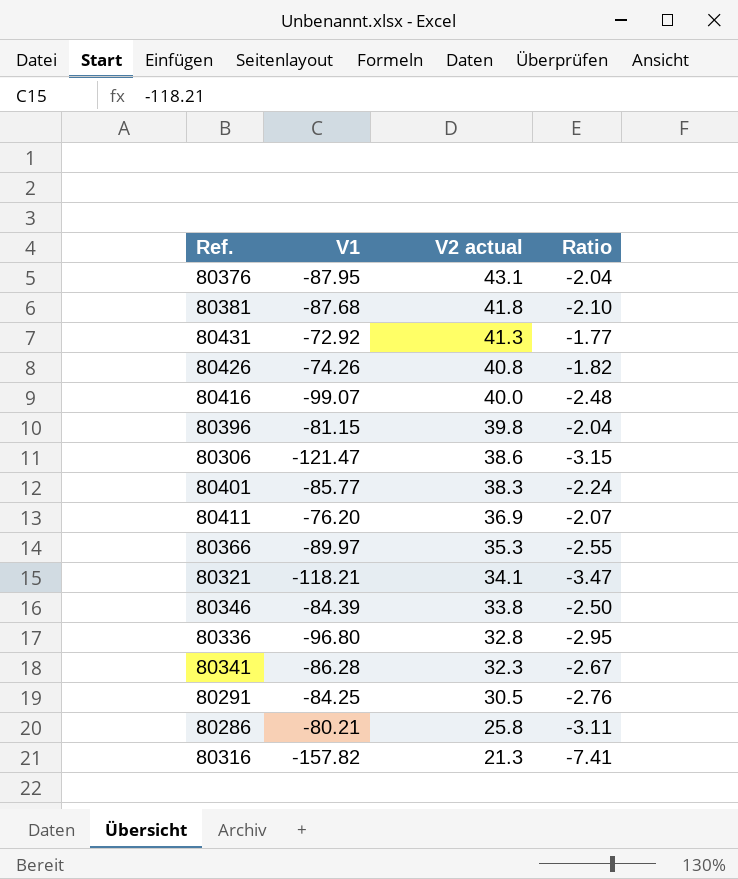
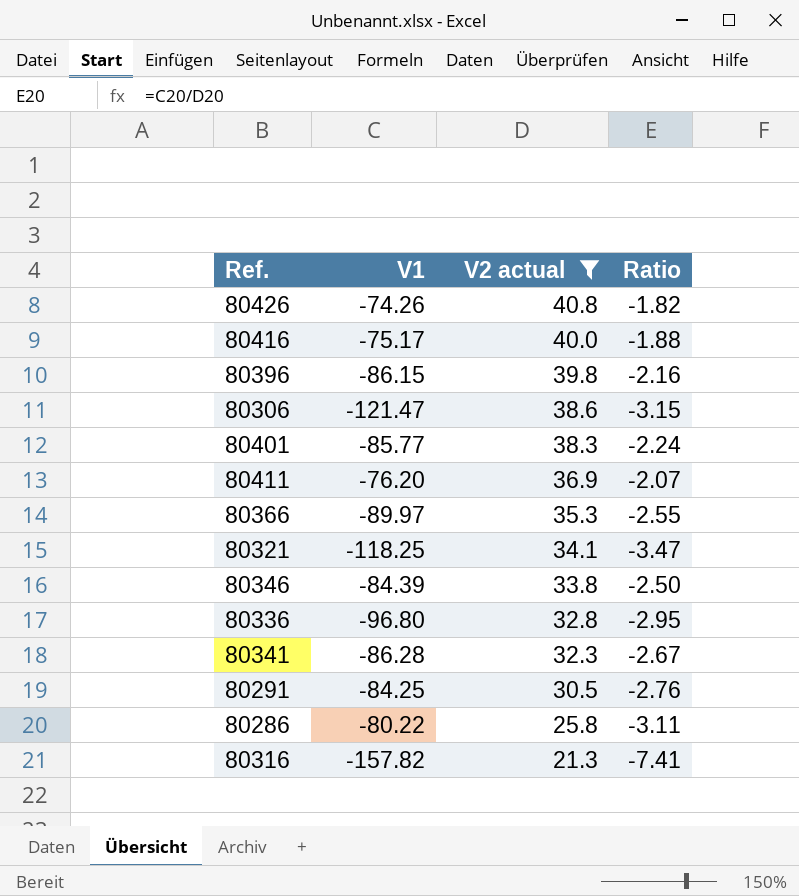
filter: none -> V2 actual <= 40.8
80416 | V1: -99.07 -> -75.17
80416 | Ratio: -2.48 -> -1.88
80396 | V1: -81.15 -> -86.15
80396 | Ratio: -2.04 -> -2.16
80321 | V1: -118.21 -> -118.25
80286 | V1: -80.21 -> -80.22

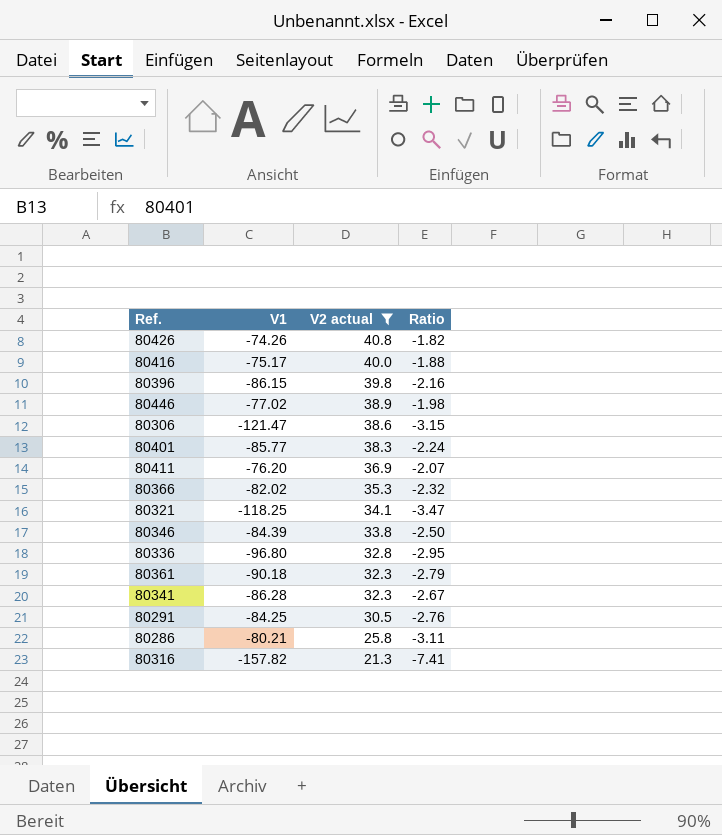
row 80446: none -> -77.02 | 38.9 | -1.98
80366 | V1: -89.97 -> -82.02
80366 | Ratio: -2.55 -> -2.32
row 80361: none -> -90.18 | 32.3 | -2.79
80286 | V1: -80.22 -> -80.21

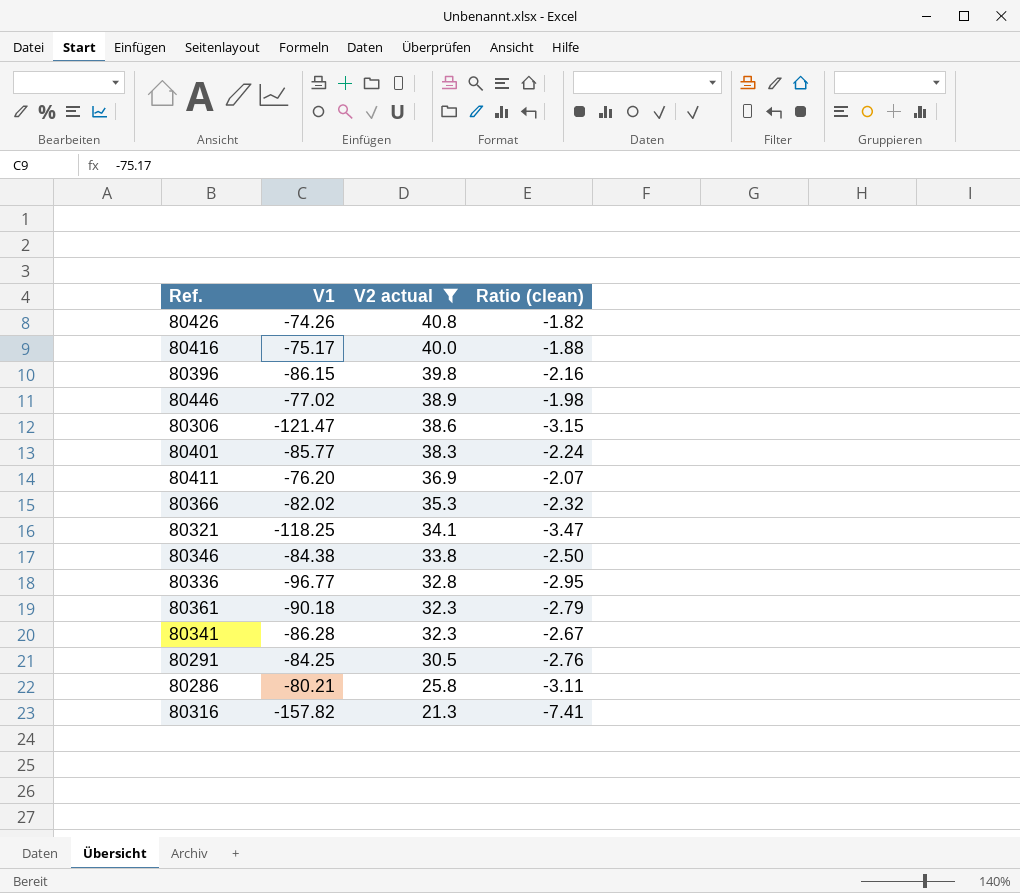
column name: Ratio -> Ratio (clean)
80346 | V1: -84.39 -> -84.38
80336 | V1: -96.80 -> -96.77

